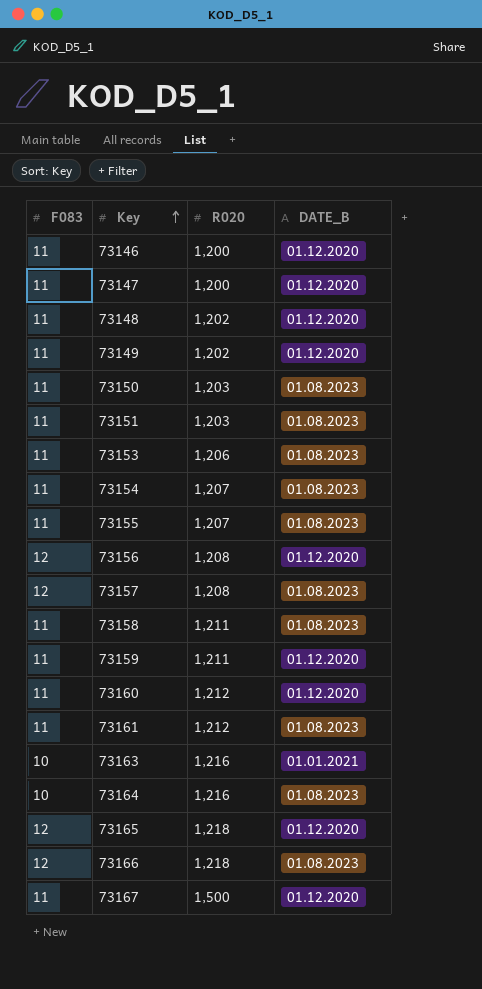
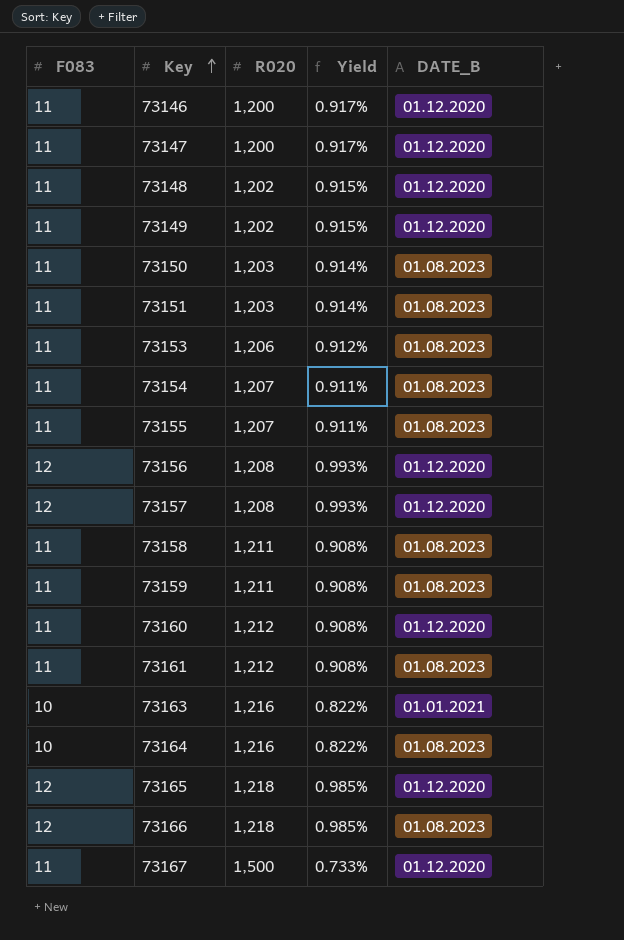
column Yield | formula: none -> [F083] / [R020]
73157 | DATE_B: 01.08.2023 -> 01.12.2020
73159 | DATE_B: 01.12.2020 -> 01.08.2023

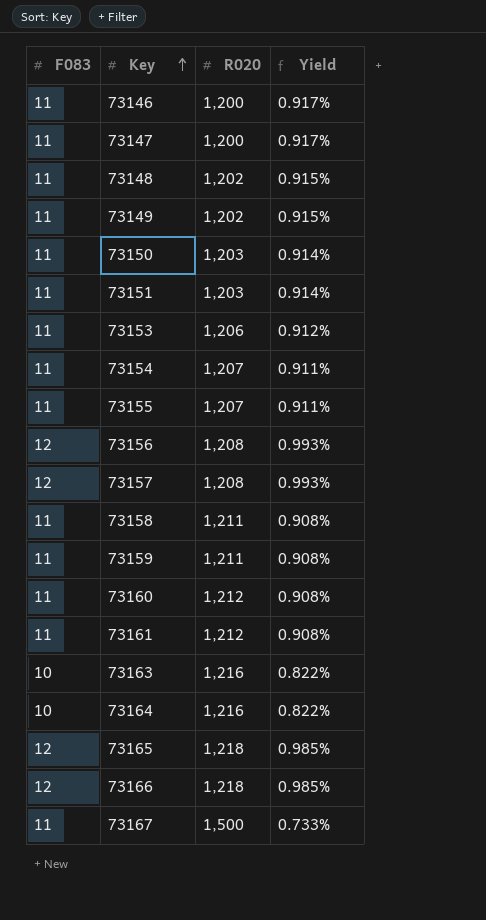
column DATE_B | position: 5 -> none

